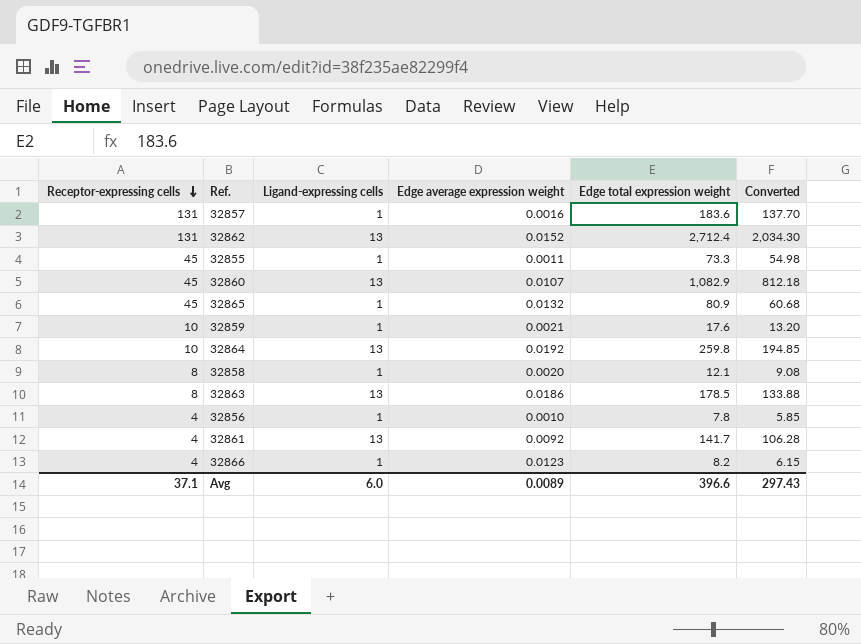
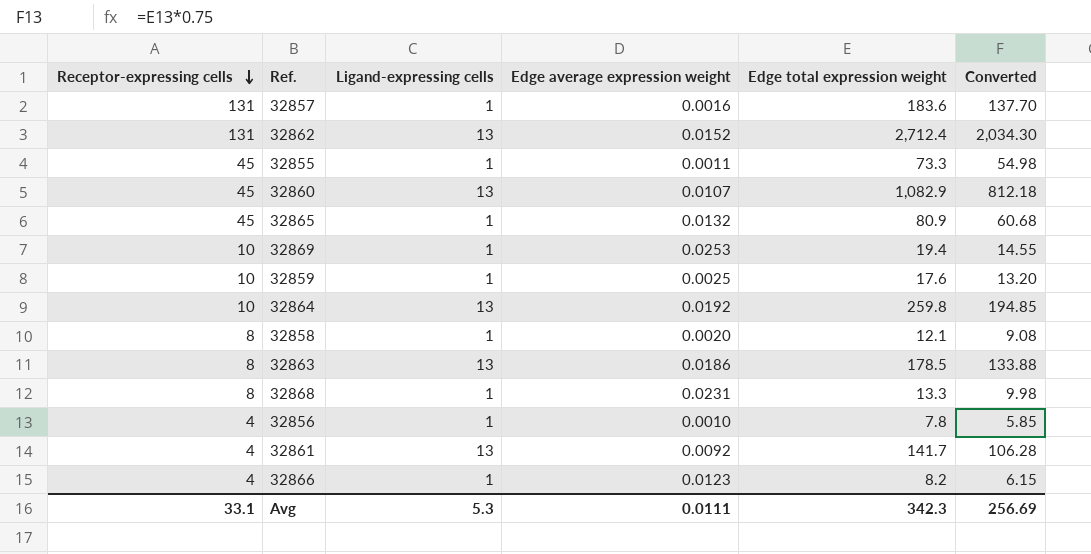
row 32869: none -> 10 | 1 | 0.0253 | 19.4 | 14.55
32859 | Edge average expression weight: 0.0021 -> 0.0025
row 32868: none -> 8 | 1 | 0.0231 | 13.3 | 9.98
Avg | Receptor-expressing cells: 37.1 -> 33.1
Avg | Ligand-expressing cells: 6.0 -> 5.3
Avg | Edge average expression weight: 0.0089 -> 0.0111
Avg | Edge total expression weight: 396.6 -> 342.3
Avg | Converted: 297.43 -> 256.69

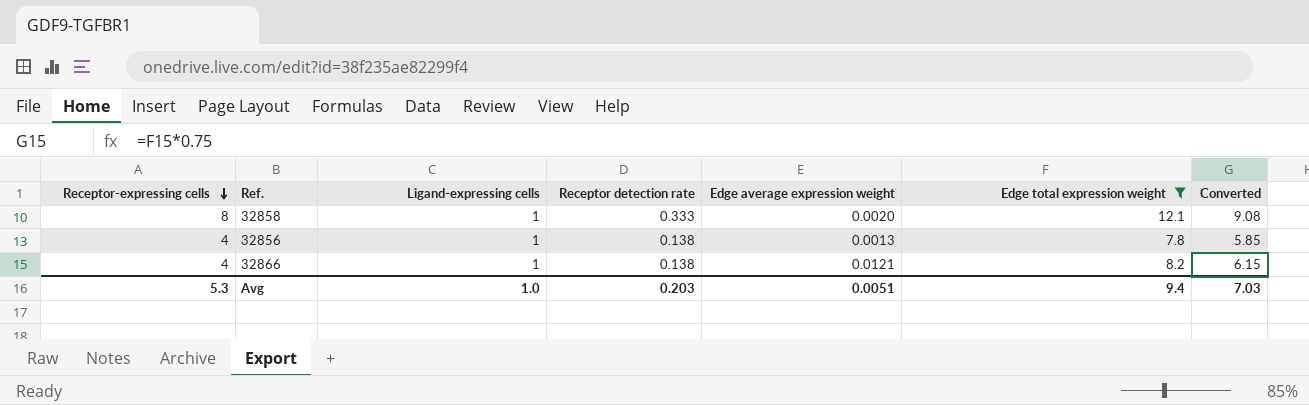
filter: none -> Edge total expression weight <= 12.1
column Receptor detection rate | position: none -> 4
32856 | Edge average expression weight: 0.0010 -> 0.0013
32866 | Edge average expression weight: 0.0123 -> 0.0121
Avg | Receptor-expressing cells: 33.1 -> 5.3
Avg | Ligand-expressing cells: 5.3 -> 1.0
Avg | Edge average expression weight: 0.0111 -> 0.0051
Avg | Edge total expression weight: 342.3 -> 9.4
Avg | Converted: 256.69 -> 7.03

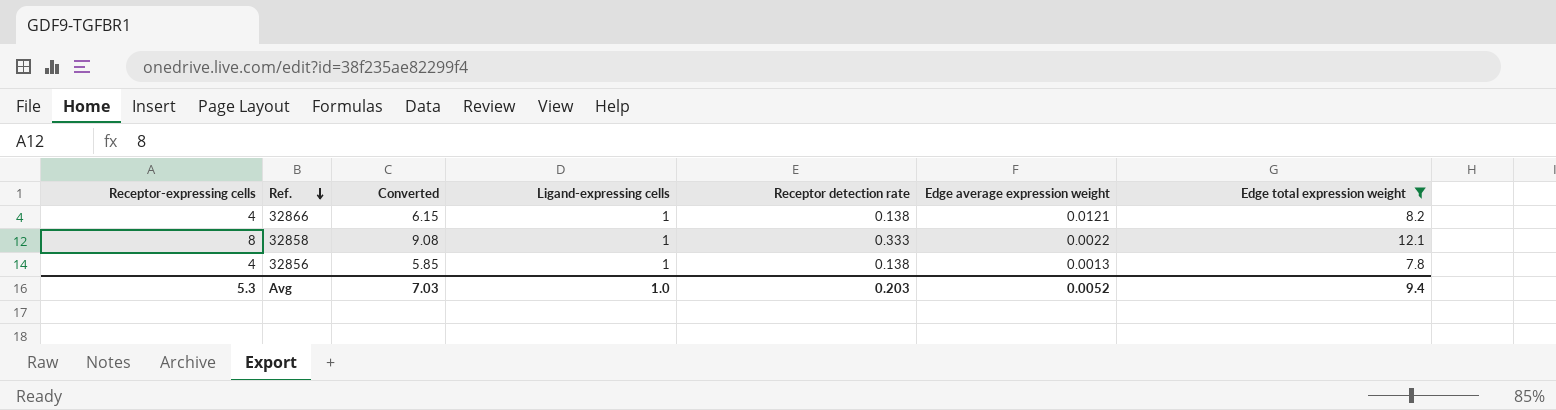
row order: Receptor-expressing cells descending -> Ref. descending
column Converted | position: 7 -> 3
32858 | Edge average expression weight: 0.0020 -> 0.0022
Avg | Edge average expression weight: 0.0051 -> 0.0052

